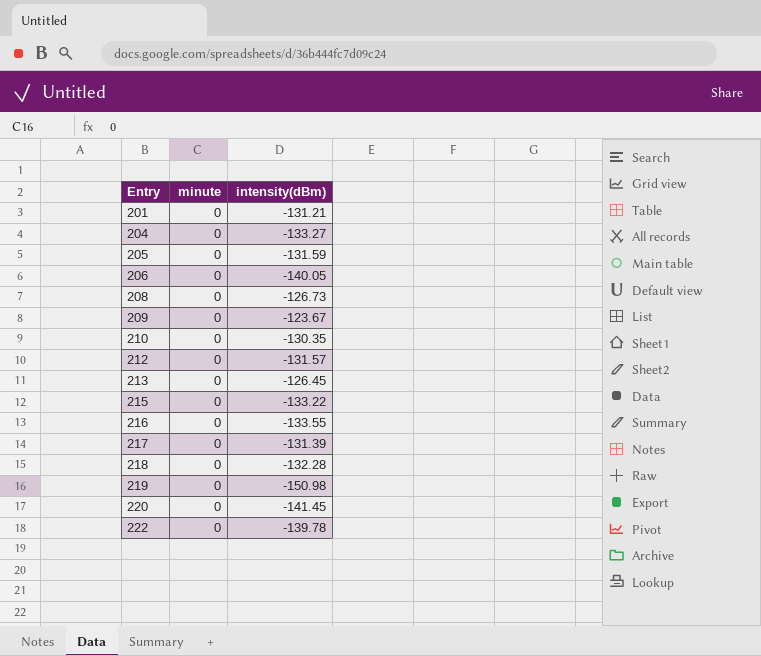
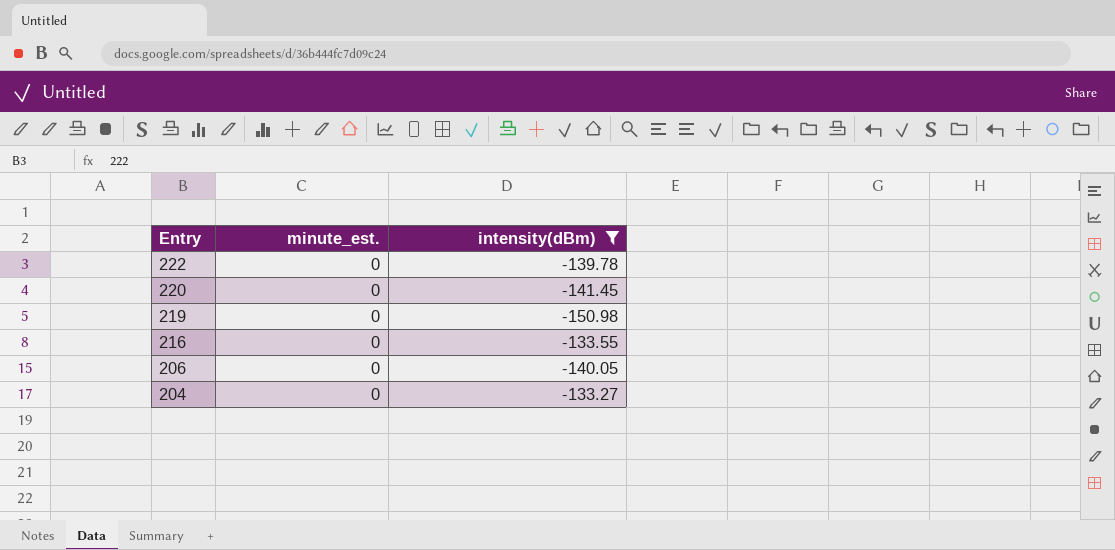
filter: none -> intensity(dBm) <= -133.27
row order: Entry ascending -> Entry descending
column name: minute -> minute_est.

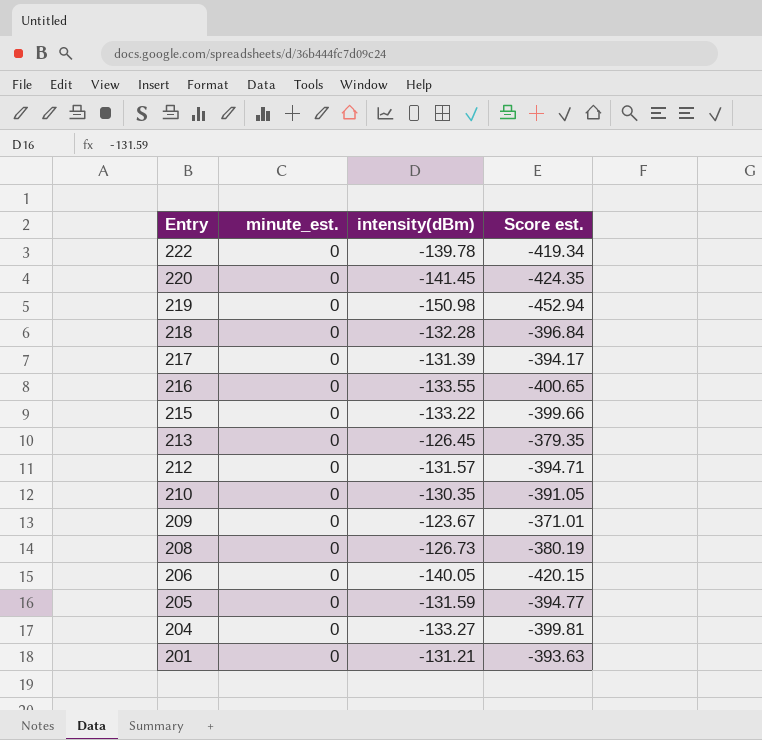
filter: intensity(dBm) <= -133.27 -> none
column Score est. | formula: none -> [intensity(dBm)] * 3

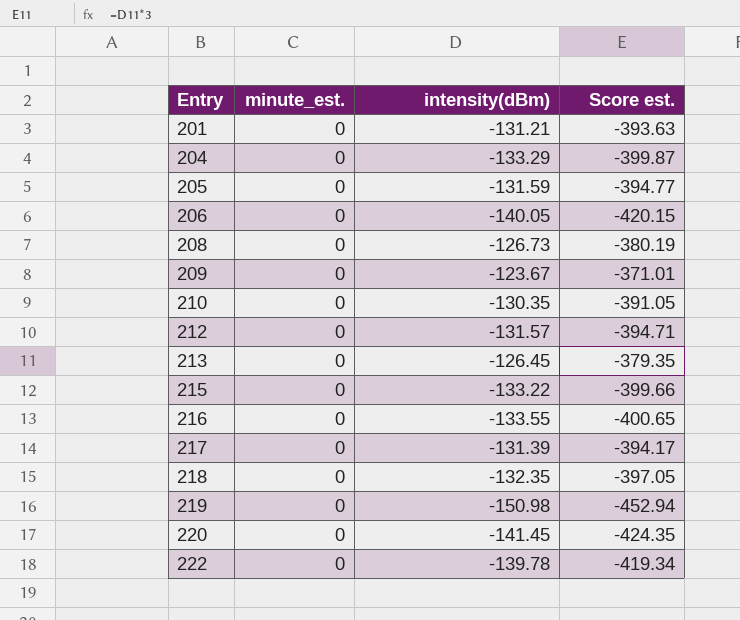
row order: Entry descending -> Entry ascending
204 | intensity(dBm): -133.27 -> -133.29
204 | Score est.: -399.81 -> -399.87
218 | intensity(dBm): -132.28 -> -132.35
218 | Score est.: -396.84 -> -397.05

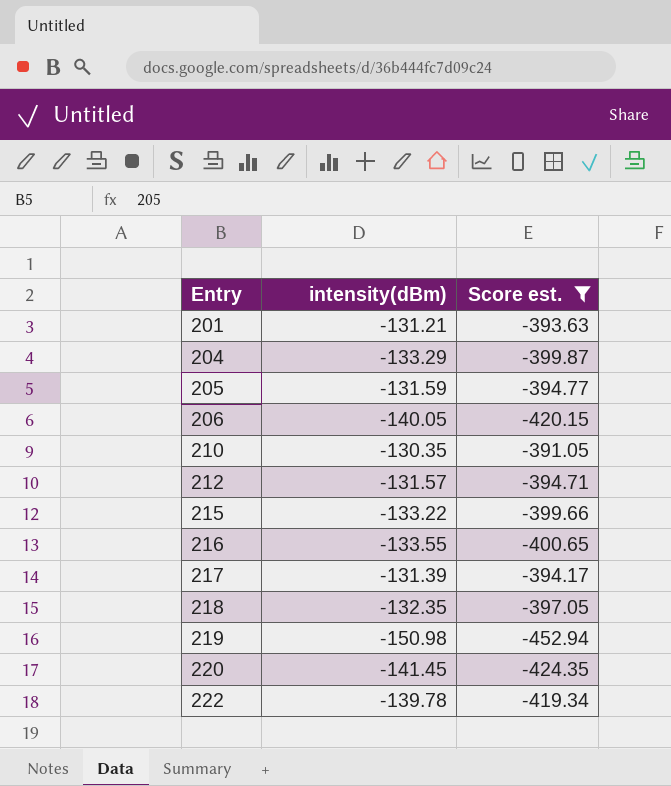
filter: none -> Score est. <= -391.05
column minute_est. | position: 2 -> none

